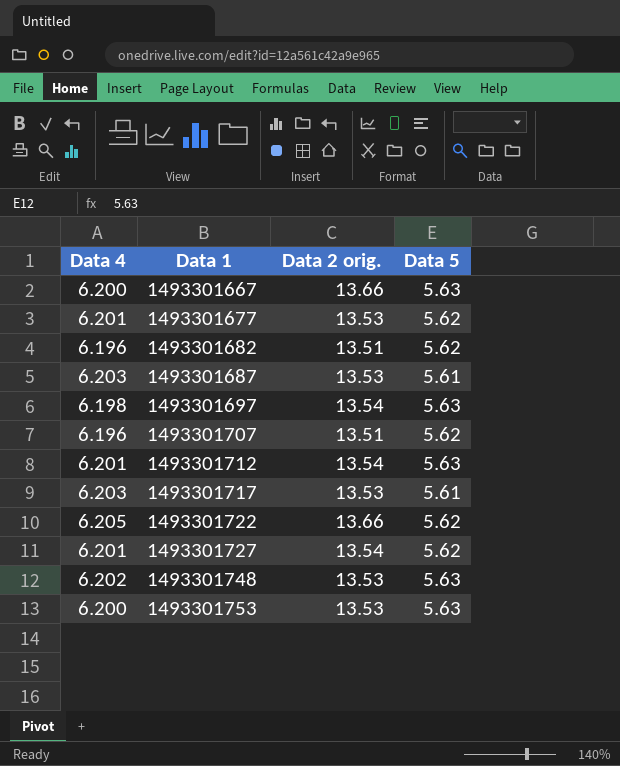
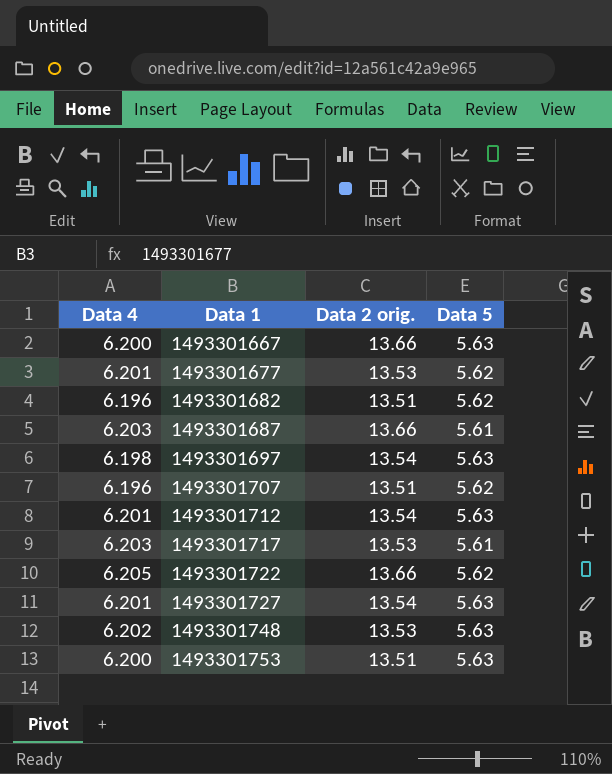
1493301687 | Data 2 orig.: 13.53 -> 13.66
1493301727 | Data 5: 5.62 -> 5.63
1493301753 | Data 2 orig.: 13.53 -> 13.51

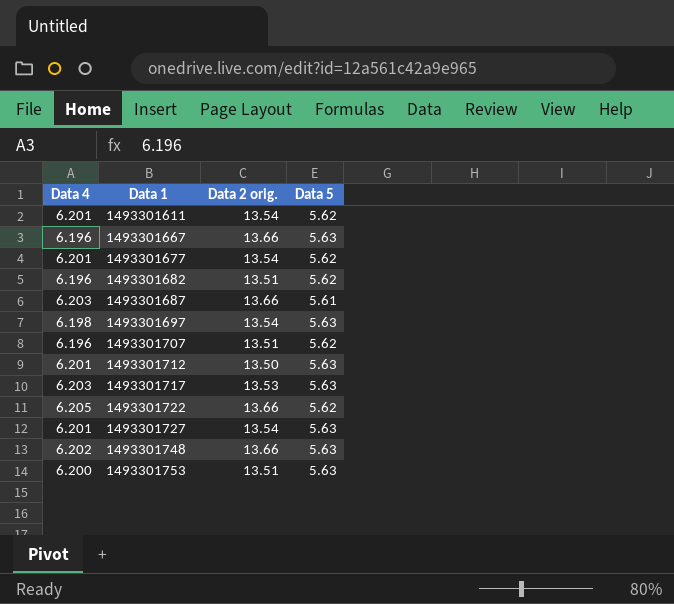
row 1493301611: none -> 6.201 | 13.54 | 5.62
1493301667 | Data 4: 6.200 -> 6.196
1493301677 | Data 2 orig.: 13.53 -> 13.54
1493301712 | Data 2 orig.: 13.54 -> 13.50
1493301717 | Data 5: 5.61 -> 5.63
1493301748 | Data 2 orig.: 13.53 -> 13.66

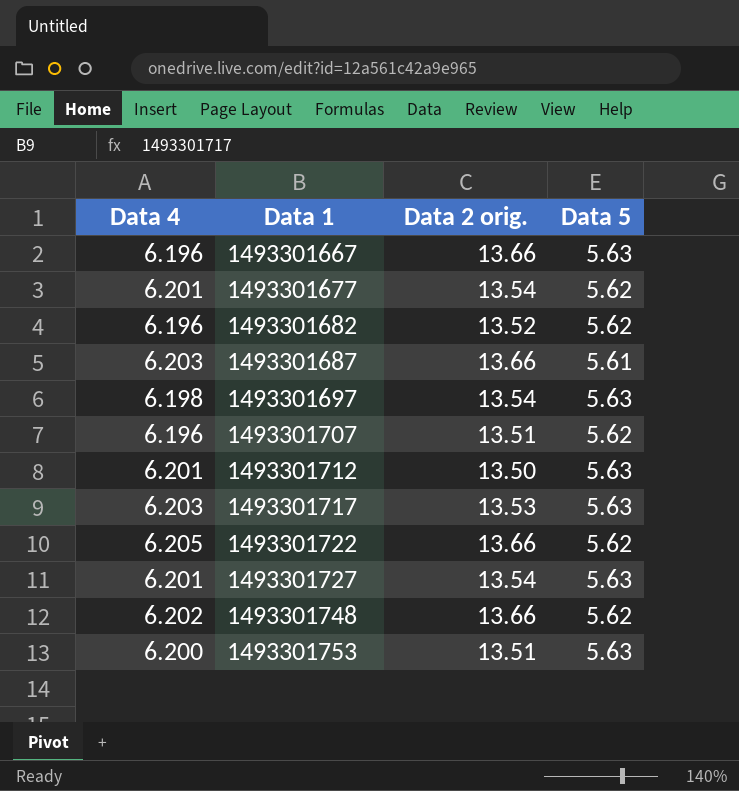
row 1493301611: 6.201 | 13.54 | 5.62 -> none
1493301682 | Data 2 orig.: 13.51 -> 13.52
1493301748 | Data 5: 5.63 -> 5.62

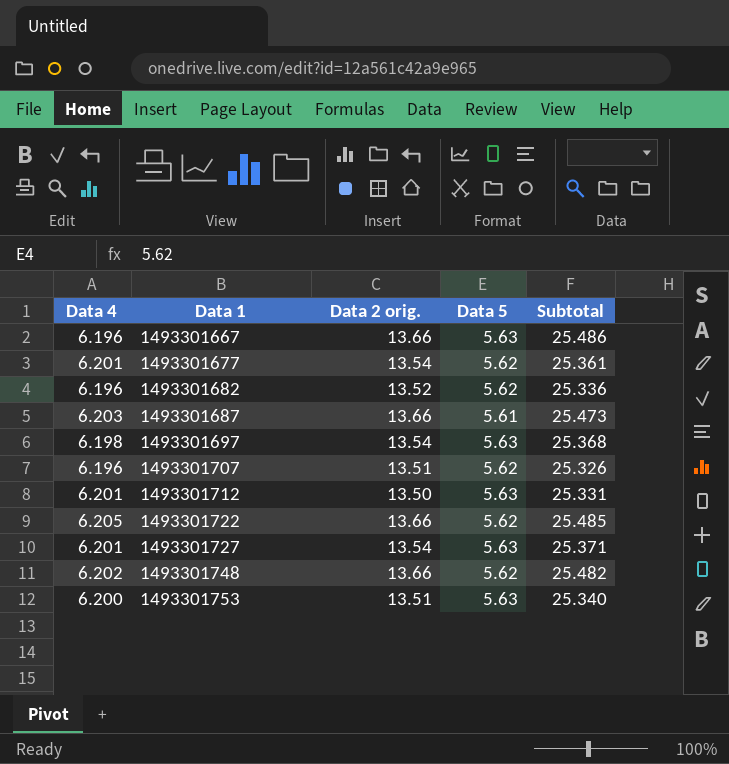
column Subtotal | formula: none -> [Data 4] + [Data 2 orig.] + [Data 5]
row 1493301717: 6.203 | 13.53 | 5.63 -> none

